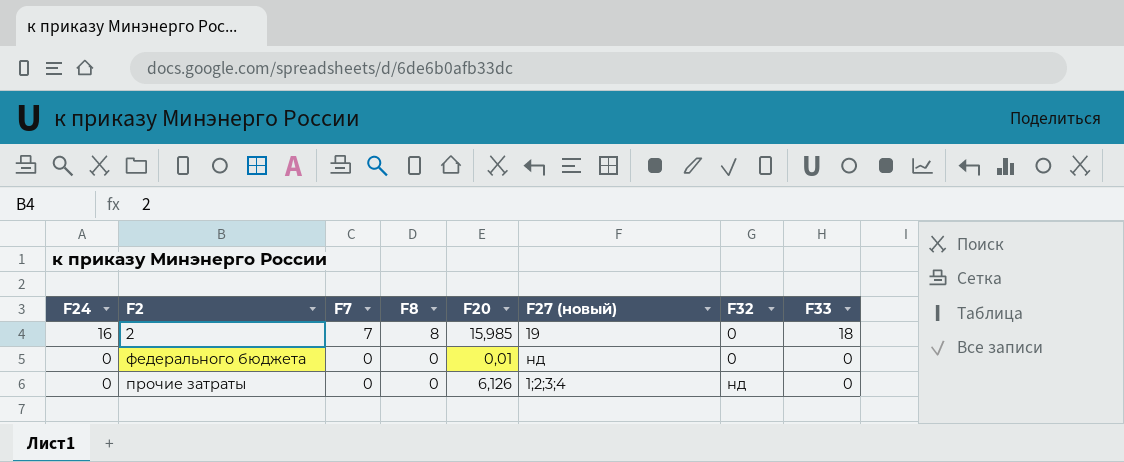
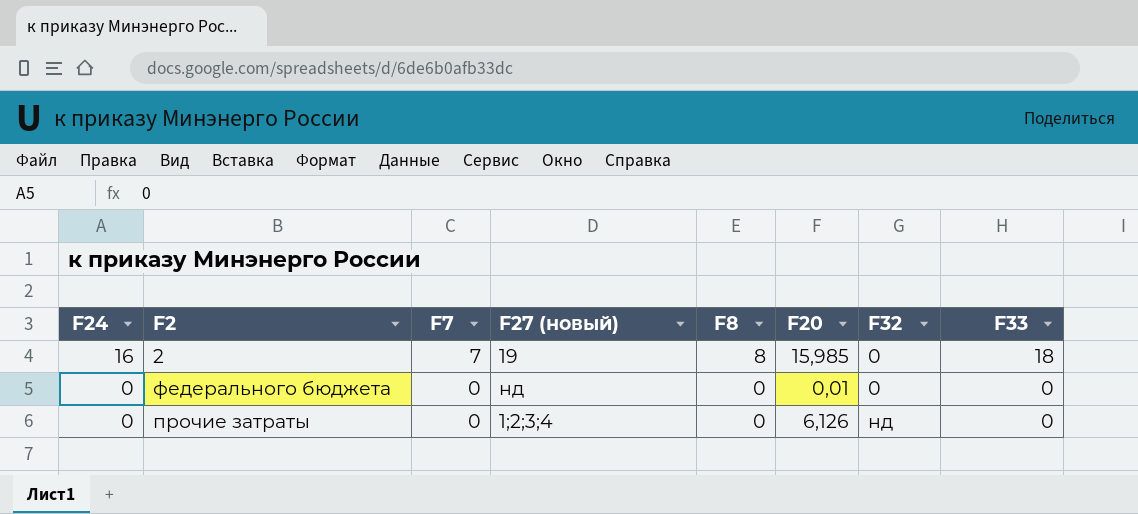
column F27 (новый) | position: 6 -> 4

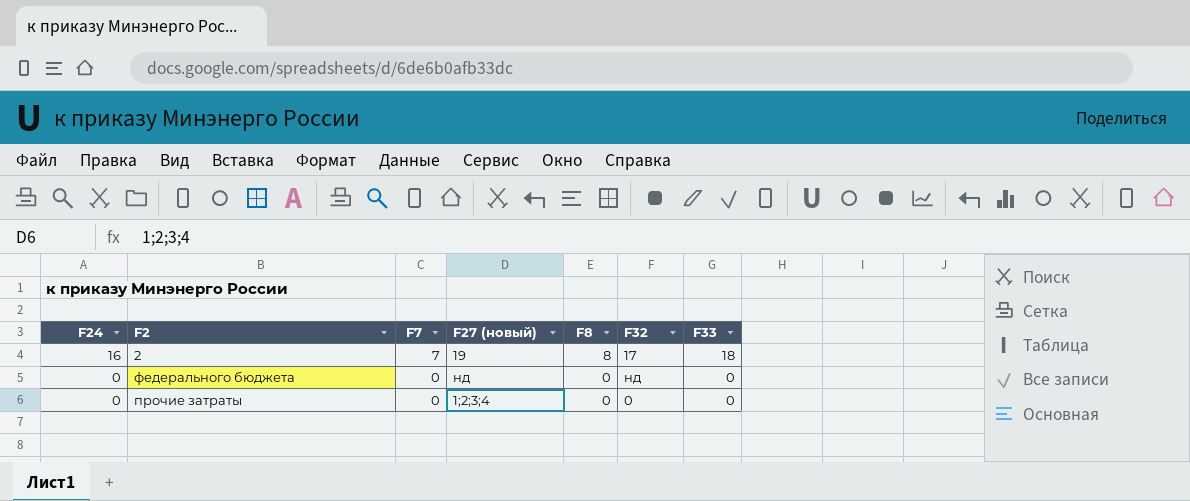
column F20 | position: 6 -> none
2 | F32: 0 -> 17
федерального бюджета | F32: 0 -> нд
прочие затраты | F32: нд -> 0

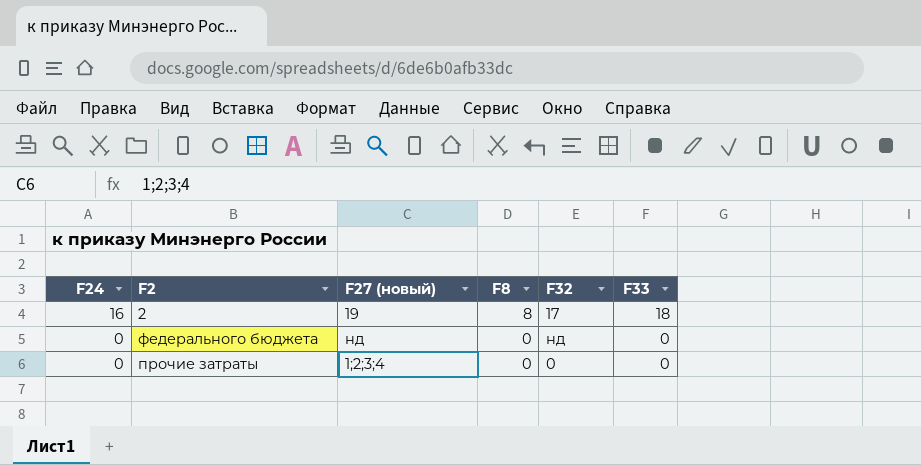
column F7 | position: 3 -> none

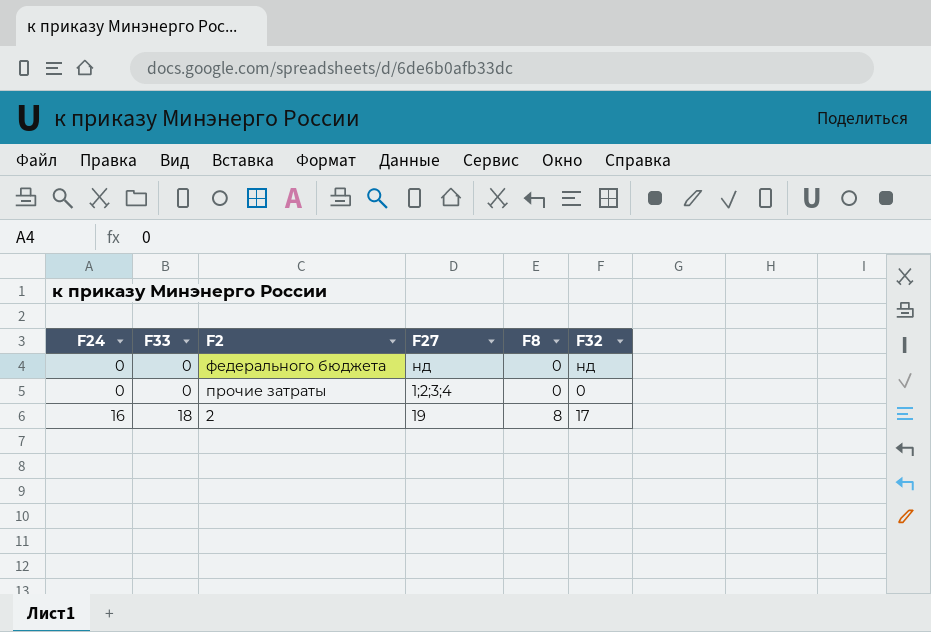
row order: F24 descending -> F24 ascending
column F33 | position: 6 -> 2
column name: F27 (новый) -> F27

